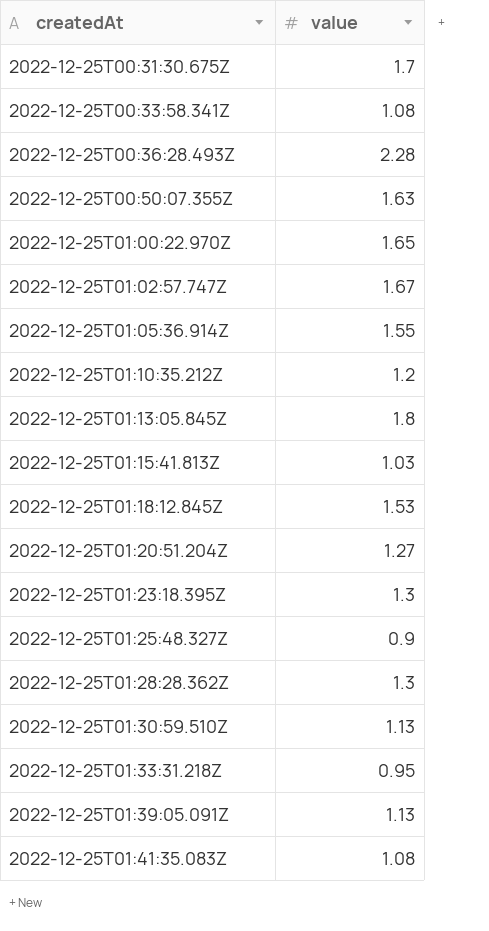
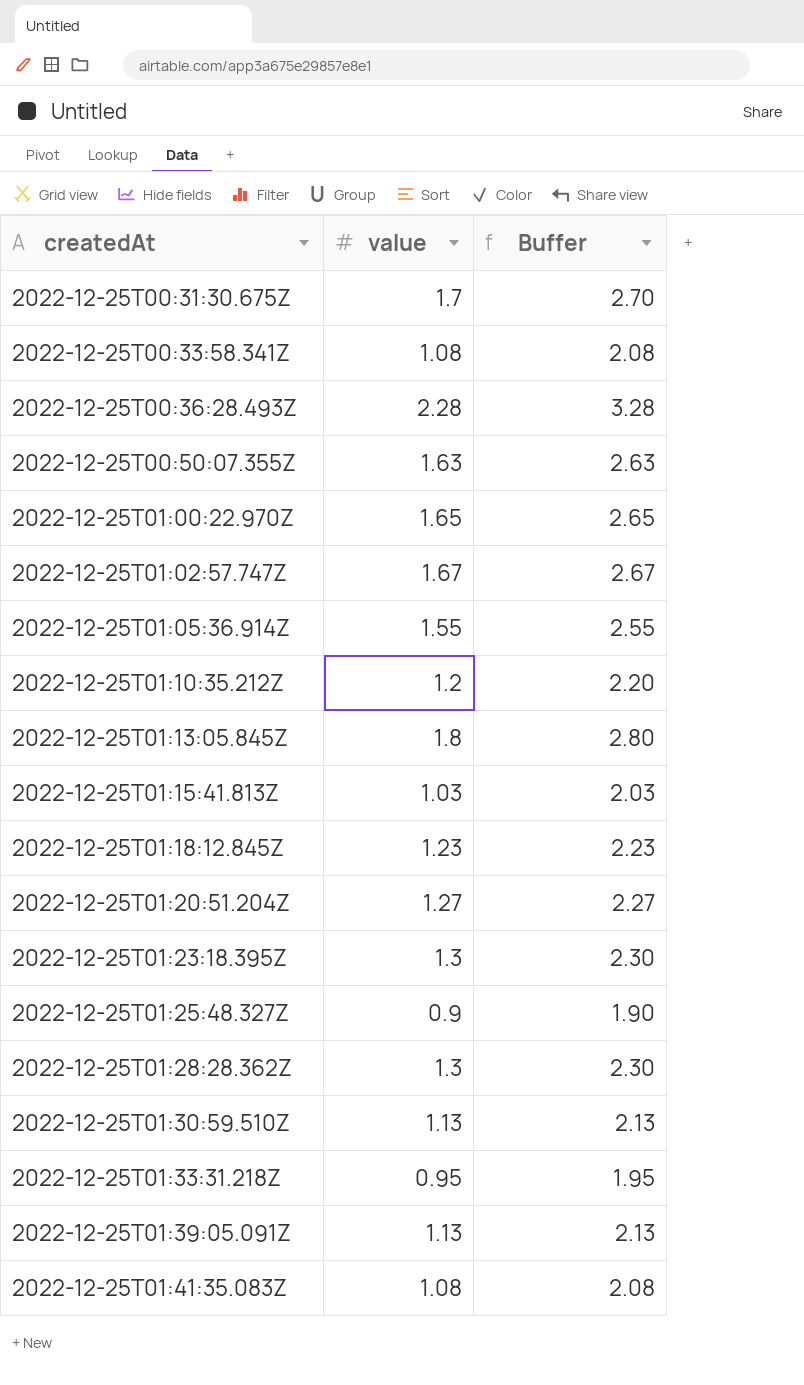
column Buffer | formula: none -> [value] + 1
2022-12-25T01:18:12.845Z | value: 1.53 -> 1.23

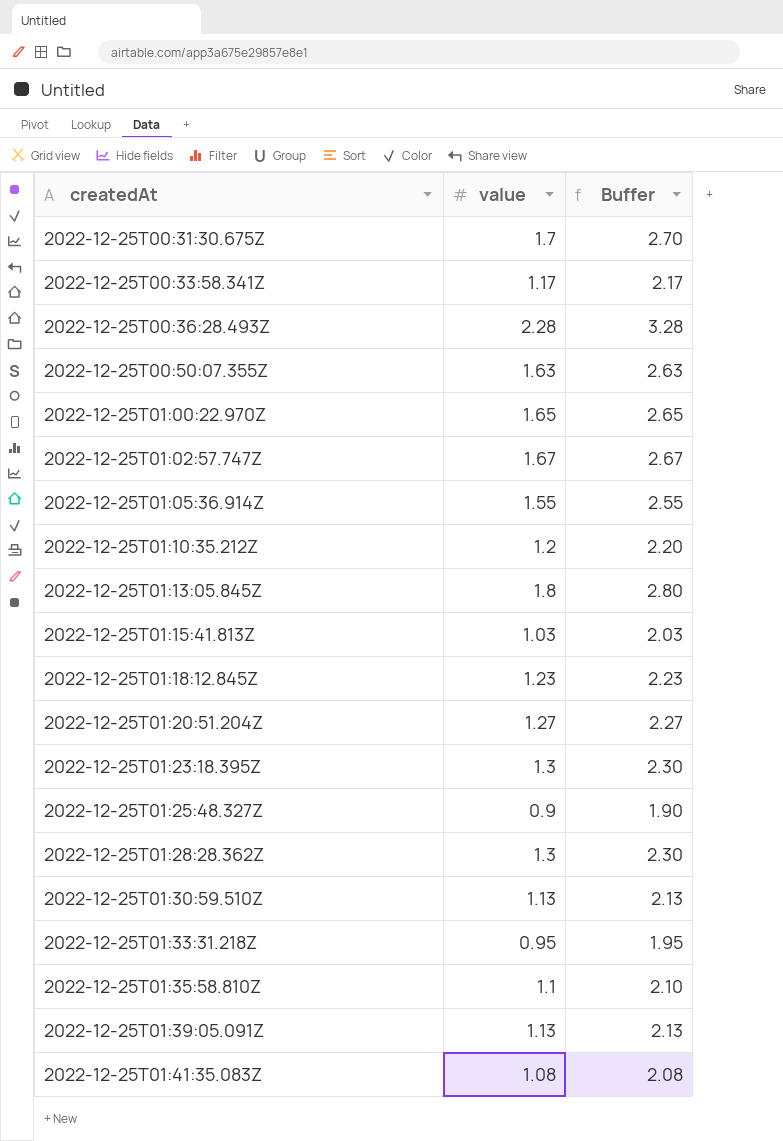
2022-12-25T00:33:58.341Z | value: 1.08 -> 1.17
2022-12-25T00:33:58.341Z | Buffer: 2.08 -> 2.17
row 2022-12-25T01:35:58.810Z: none -> 1.1 | 2.10

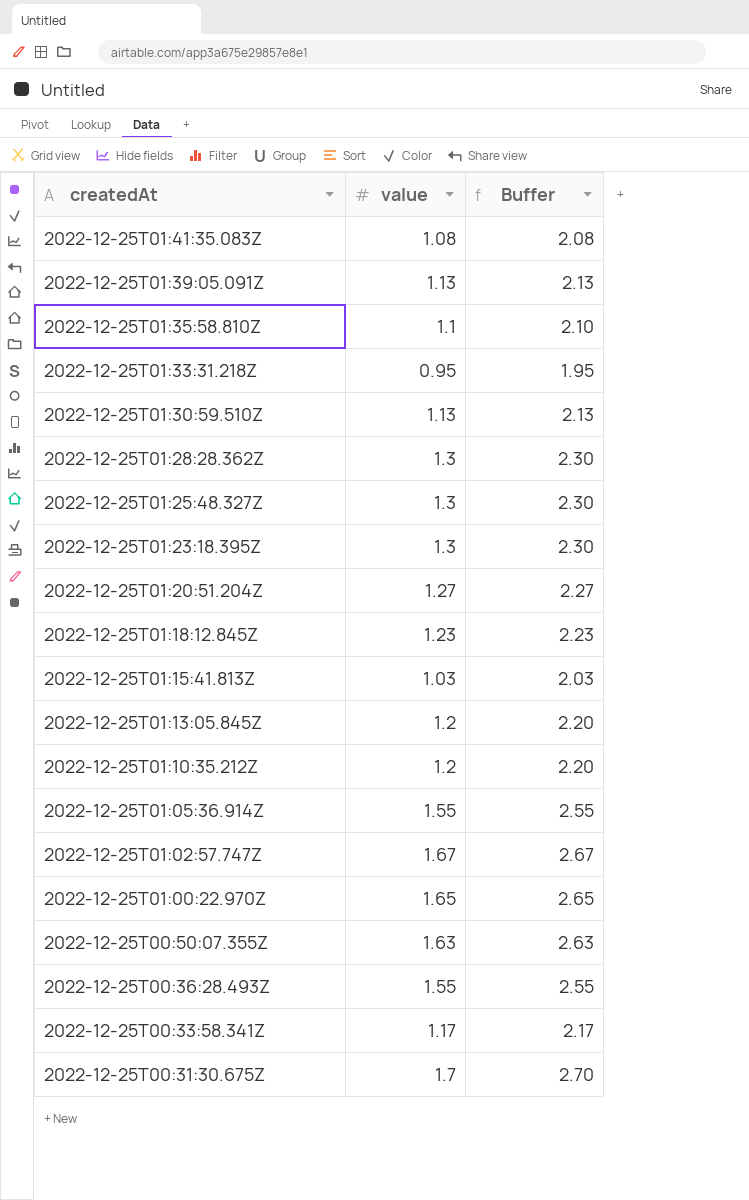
row order: createdAt ascending -> createdAt descending
2022-12-25T01:25:48.327Z | value: 0.9 -> 1.3
2022-12-25T01:25:48.327Z | Buffer: 1.90 -> 2.30
2022-12-25T01:13:05.845Z | value: 1.8 -> 1.2
2022-12-25T01:13:05.845Z | Buffer: 2.80 -> 2.20
2022-12-25T00:36:28.493Z | value: 2.28 -> 1.55
2022-12-25T00:36:28.493Z | Buffer: 3.28 -> 2.55

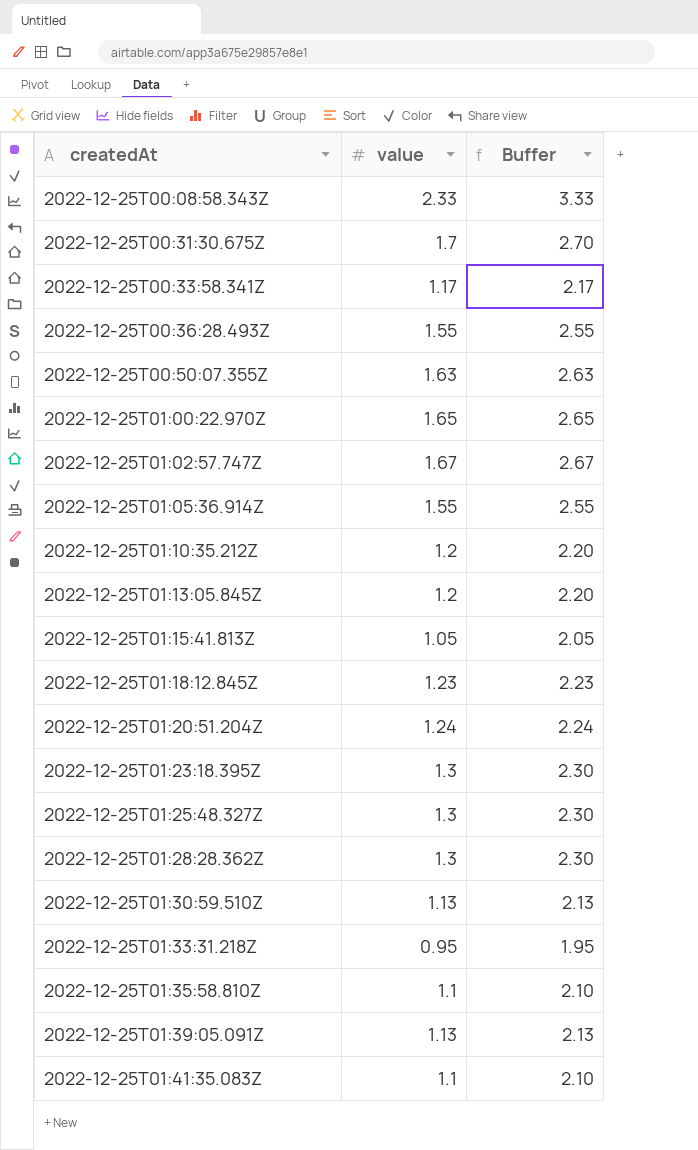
row order: createdAt descending -> createdAt ascending
row 2022-12-25T00:08:58.343Z: none -> 2.33 | 3.33
2022-12-25T01:15:41.813Z | value: 1.03 -> 1.05
2022-12-25T01:15:41.813Z | Buffer: 2.03 -> 2.05
2022-12-25T01:20:51.204Z | value: 1.27 -> 1.24
2022-12-25T01:20:51.204Z | Buffer: 2.27 -> 2.24
2022-12-25T01:41:35.083Z | value: 1.08 -> 1.1
2022-12-25T01:41:35.083Z | Buffer: 2.08 -> 2.10

